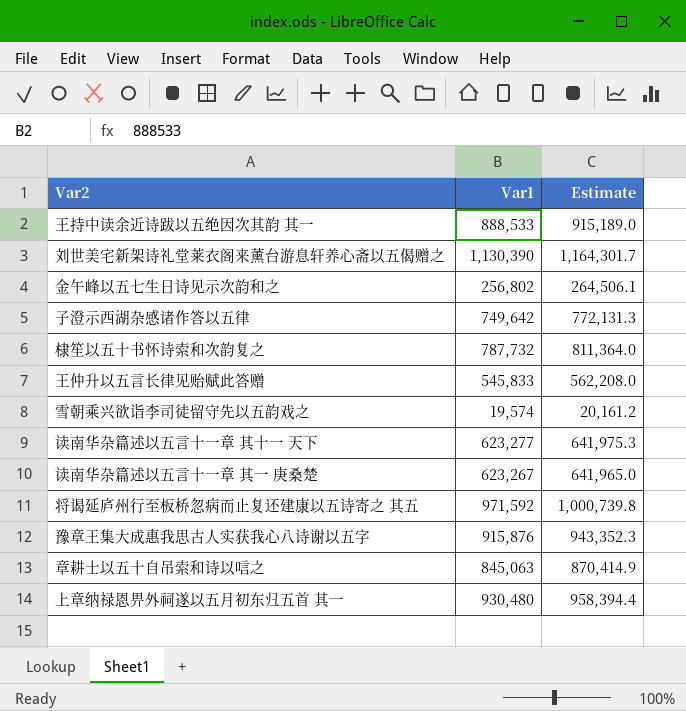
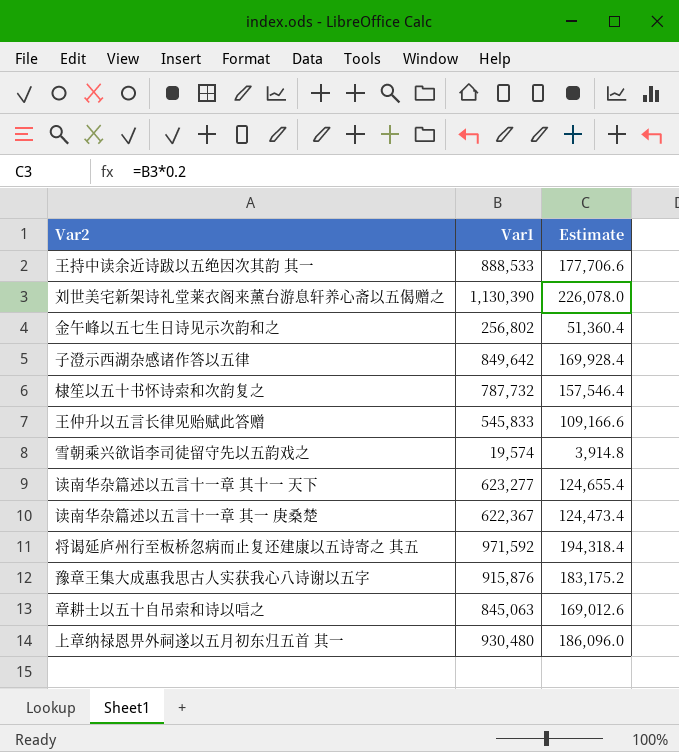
column Estimate | formula: [Var1] * 1.03 -> [Var1] * 0.2
子澄示西湖杂感诸作答以五律 | Var1: 749,642 -> 849,642
读南华杂篇述以五言十一章 其一 庚桑楚 | Var1: 623,267 -> 622,367

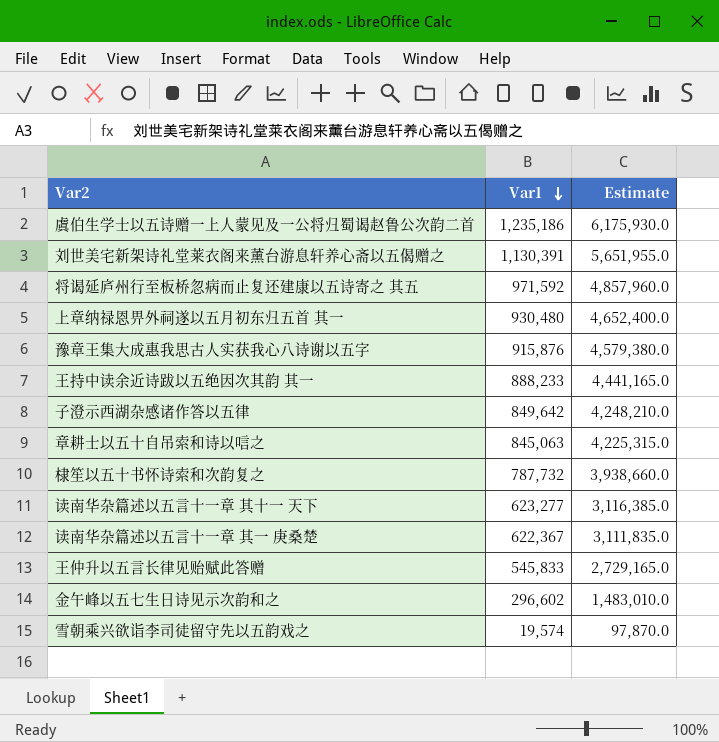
row order: none -> Var1 descending
column Estimate | formula: [Var1] * 0.2 -> [Var1] * 5
row 虞伯生学士以五诗赠一上人蒙见及一公将归蜀谒赵鲁公次韵二首: none -> 1,235,186 | 6,175,930.0
刘世美宅新架诗礼堂莱衣阁来薰台游息轩养心斋以五偈赠之 | Var1: 1,130,390 -> 1,130,391
王持中读余近诗跋以五绝因次其韵 其一 | Var1: 888,533 -> 888,233
金午峰以五七生日诗见示次韵和之 | Var1: 256,802 -> 296,602

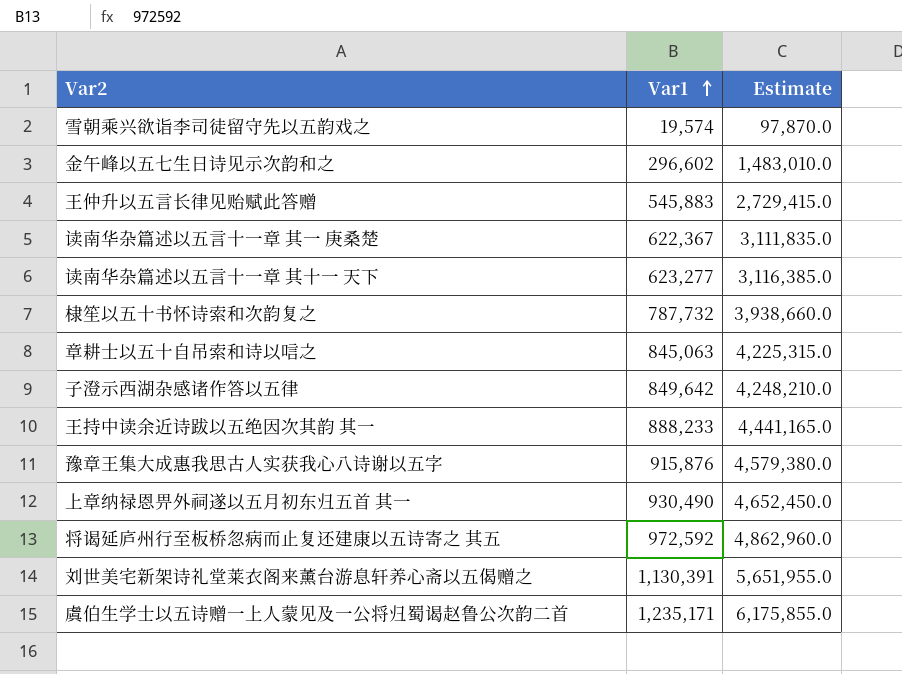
row order: Var1 descending -> Var1 ascending
王仲升以五言长律见贻赋此答赠 | Var1: 545,833 -> 545,883
王仲升以五言长律见贻赋此答赠 | Estimate: 2,729,165.0 -> 2,729,415.0
上章纳禄恩畀外祠遂以五月初东归五首 其一 | Var1: 930,480 -> 930,490
上章纳禄恩畀外祠遂以五月初东归五首 其一 | Estimate: 4,652,400.0 -> 4,652,450.0
将谒延庐州行至板桥忽病而止复还建康以五诗寄之 其五 | Var1: 971,592 -> 972,592
将谒延庐州行至板桥忽病而止复还建康以五诗寄之 其五 | Estimate: 4,857,960.0 -> 4,862,960.0
虞伯生学士以五诗赠一上人蒙见及一公将归蜀谒赵鲁公次韵二首 | Var1: 1,235,186 -> 1,235,171
虞伯生学士以五诗赠一上人蒙见及一公将归蜀谒赵鲁公次韵二首 | Estimate: 6,175,930.0 -> 6,175,855.0

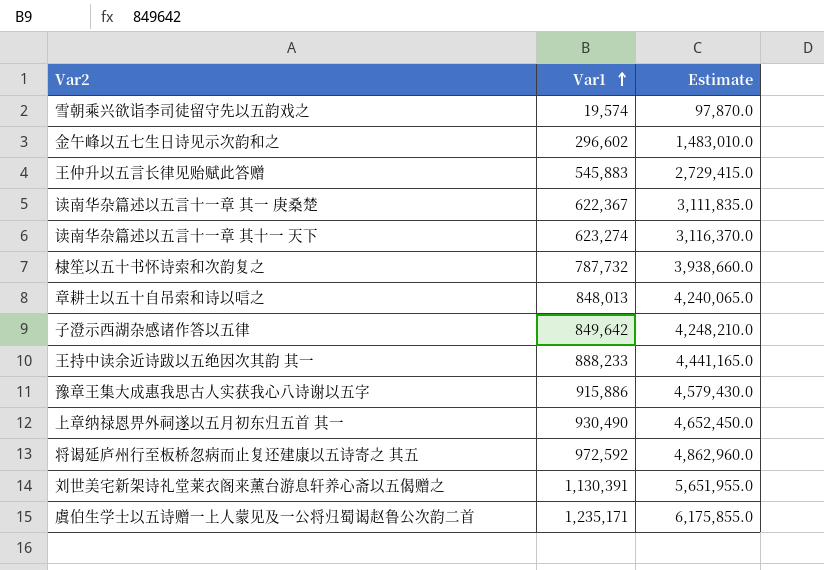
读南华杂篇述以五言十一章 其十一 天下 | Var1: 623,277 -> 623,274
读南华杂篇述以五言十一章 其十一 天下 | Estimate: 3,116,385.0 -> 3,116,370.0
章耕士以五十自吊索和诗以唁之 | Var1: 845,063 -> 848,013
章耕士以五十自吊索和诗以唁之 | Estimate: 4,225,315.0 -> 4,240,065.0
豫章王集大成惠我思古人实获我心八诗谢以五字 | Var1: 915,876 -> 915,886
豫章王集大成惠我思古人实获我心八诗谢以五字 | Estimate: 4,579,380.0 -> 4,579,430.0

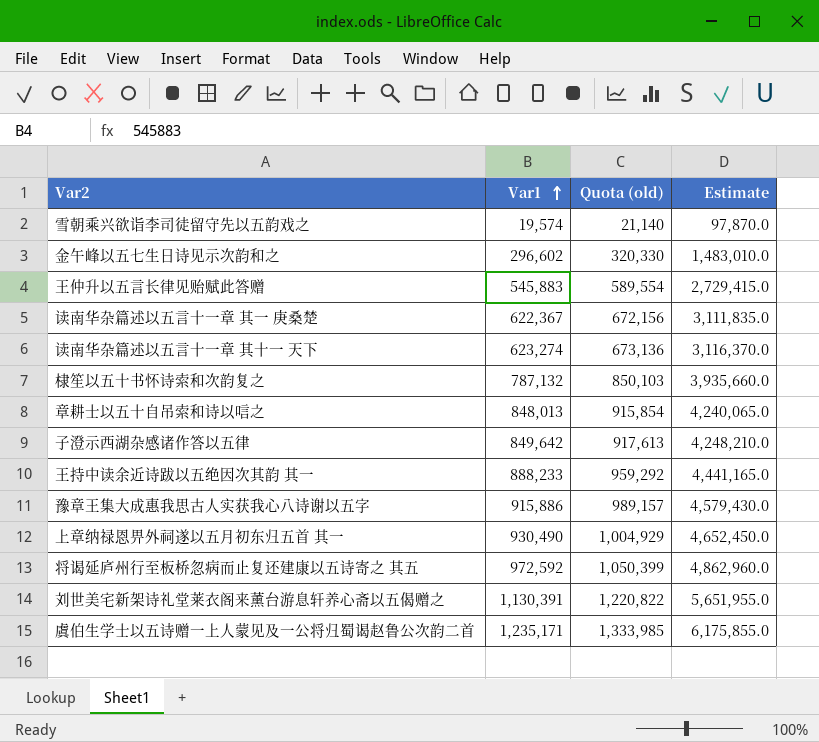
column Quota (old) | formula: none -> [Var1] * 1.08
棣笙以五十书怀诗索和次韵复之 | Var1: 787,732 -> 787,132
棣笙以五十书怀诗索和次韵复之 | Estimate: 3,938,660.0 -> 3,935,660.0

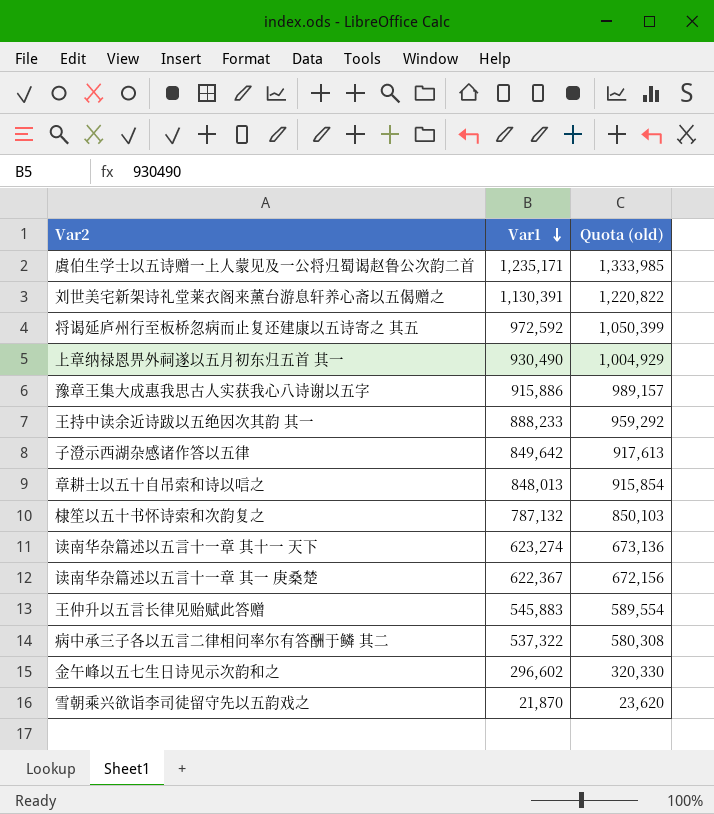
row order: Var1 ascending -> Var1 descending
column Estimate | formula: [Var1] * 5 -> none
row 病中承三子各以五言二律相问率尔有答酬于鳞 其二: none -> 537,322 | 580,308
雪朝乘兴欲诣李司徒留守先以五韵戏之 | Var1: 19,574 -> 21,870
雪朝乘兴欲诣李司徒留守先以五韵戏之 | Quota (old): 21,140 -> 23,620

